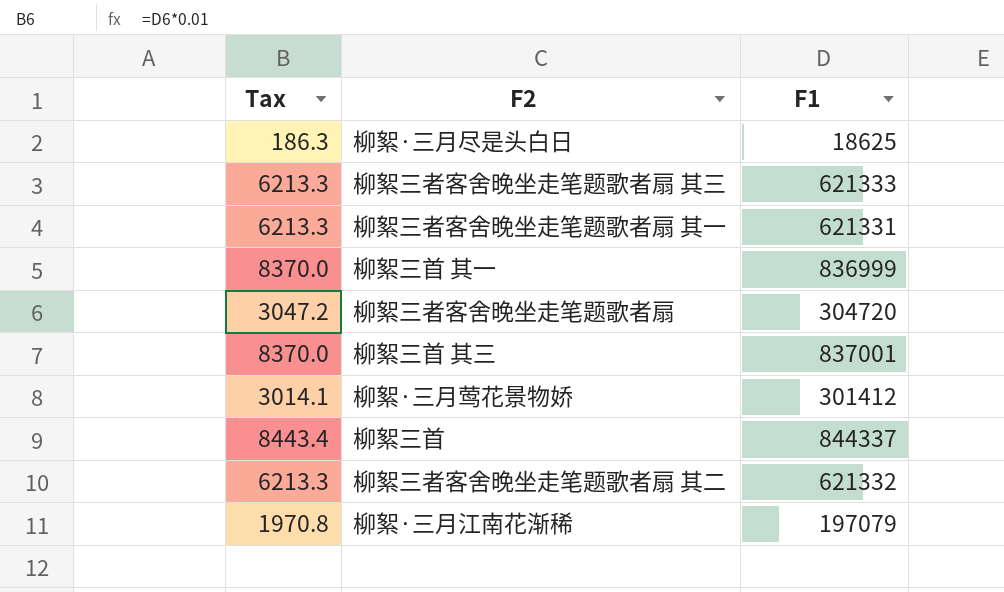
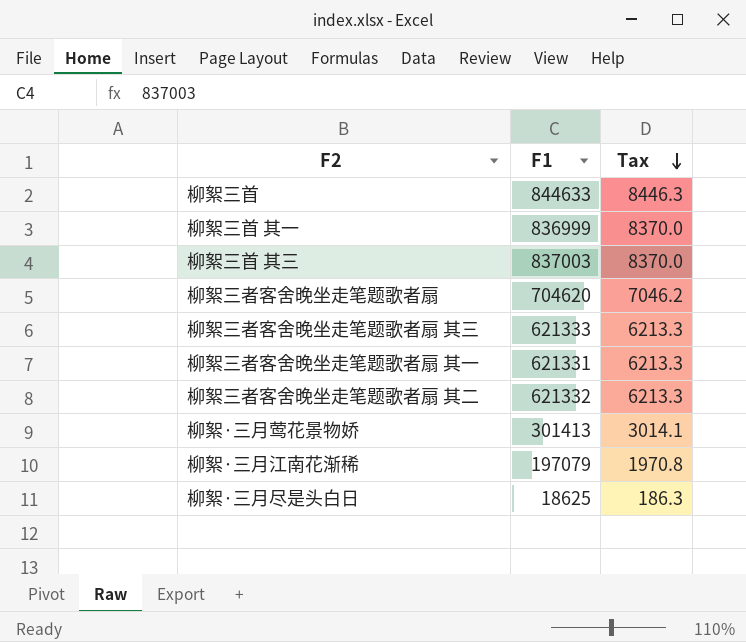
row order: none -> Tax descending
column Tax | position: 1 -> 3
柳絮三首 | F1: 844337 -> 844633
柳絮三首 | Tax: 8443.4 -> 8446.3
柳絮三首 其三 | F1: 837001 -> 837003
柳絮三者客舍晚坐走笔题歌者扇 | F1: 304720 -> 704620
柳絮三者客舍晚坐走笔题歌者扇 | Tax: 3047.2 -> 7046.2
柳絮·三月莺花景物娇 | F1: 301412 -> 301413

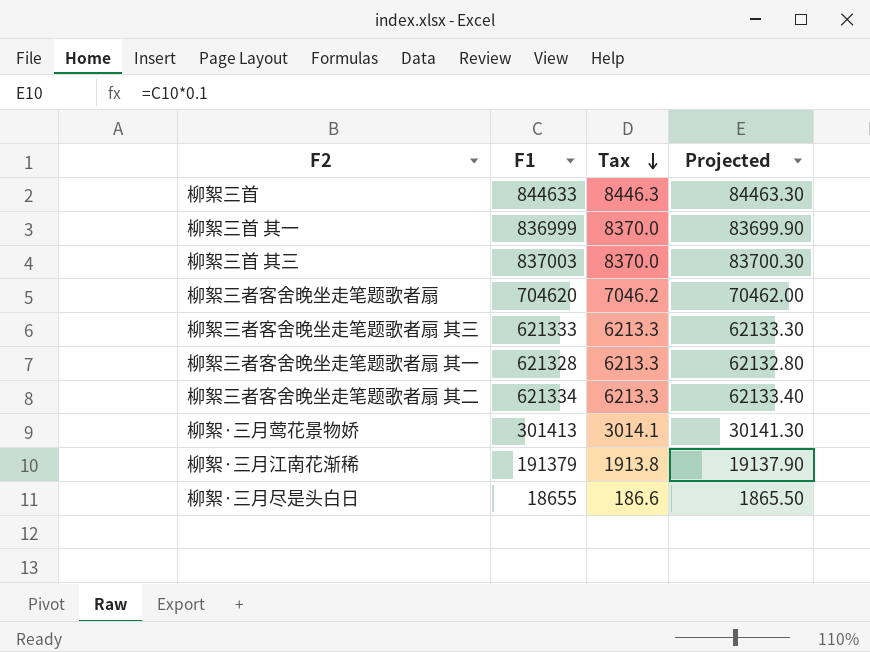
column Projected | formula: none -> [F1] * 0.1
柳絮三者客舍晚坐走笔题歌者扇 其一 | F1: 621331 -> 621328
柳絮三者客舍晚坐走笔题歌者扇 其二 | F1: 621332 -> 621334
柳絮·三月江南花渐稀 | F1: 197079 -> 191379
柳絮·三月江南花渐稀 | Tax: 1970.8 -> 1913.8
柳絮·三月尽是头白日 | F1: 18625 -> 18655
柳絮·三月尽是头白日 | Tax: 186.3 -> 186.6

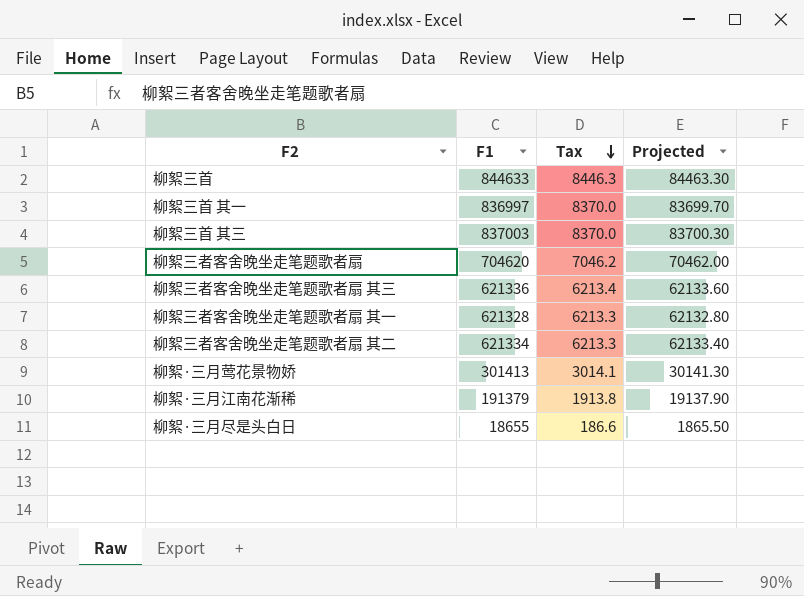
柳絮三首 其一 | F1: 836999 -> 836997
柳絮三首 其一 | Projected: 83699.90 -> 83699.70
柳絮三者客舍晚坐走笔题歌者扇 其三 | F1: 621333 -> 621336
柳絮三者客舍晚坐走笔题歌者扇 其三 | Tax: 6213.3 -> 6213.4
柳絮三者客舍晚坐走笔题歌者扇 其三 | Projected: 62133.30 -> 62133.60

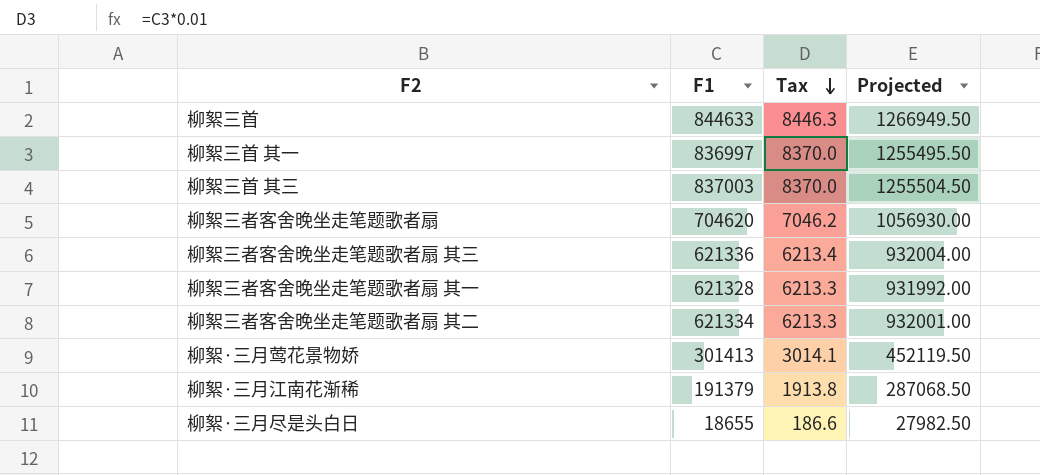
column Projected | formula: [F1] * 0.1 -> [F1] * 1.5

